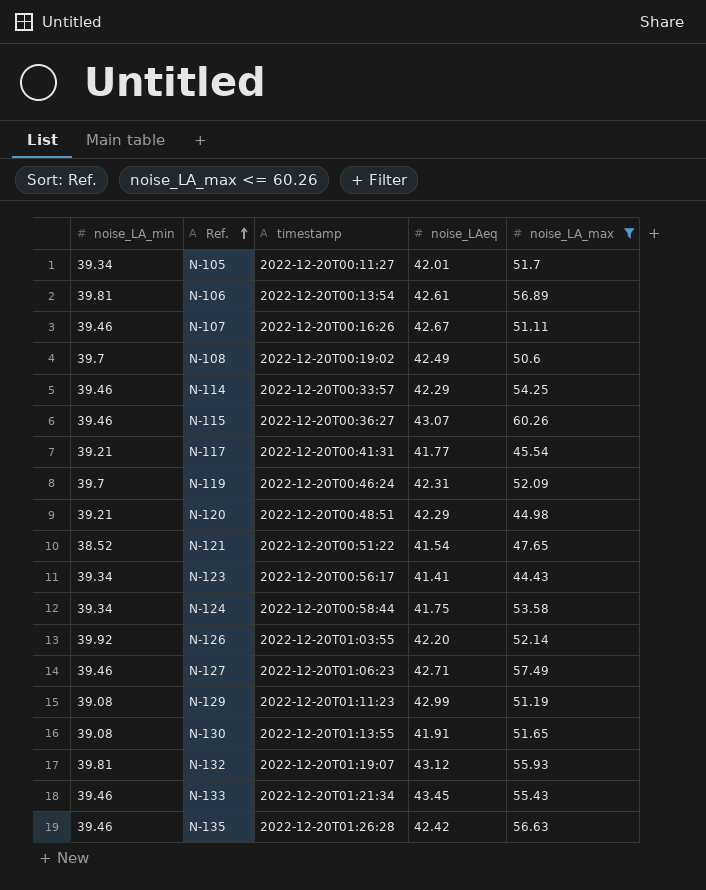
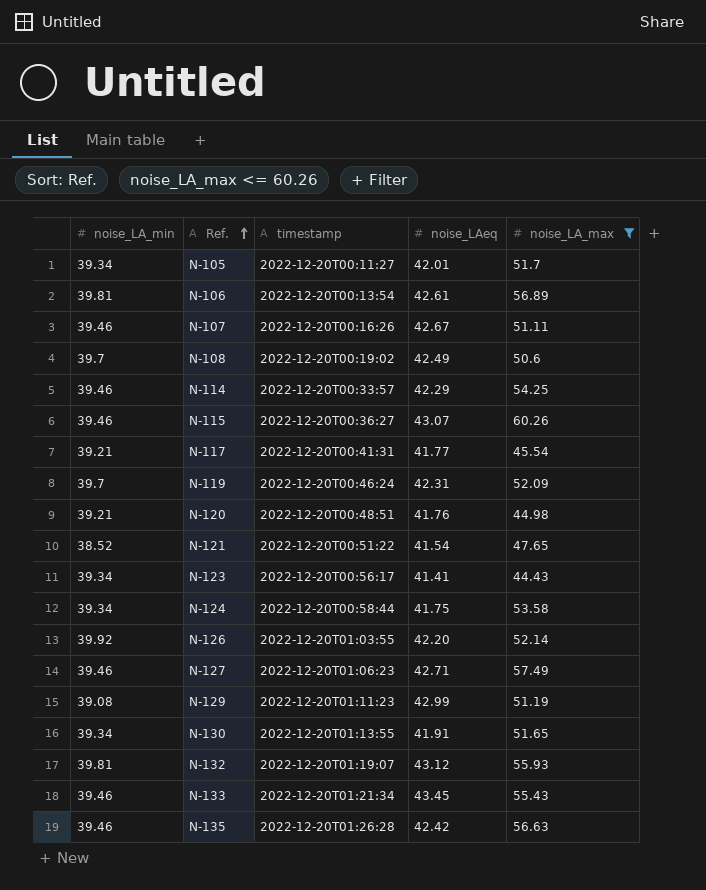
N-120 | noise_LAeq: 42.29 -> 41.76
N-130 | noise_LA_min: 39.08 -> 39.34

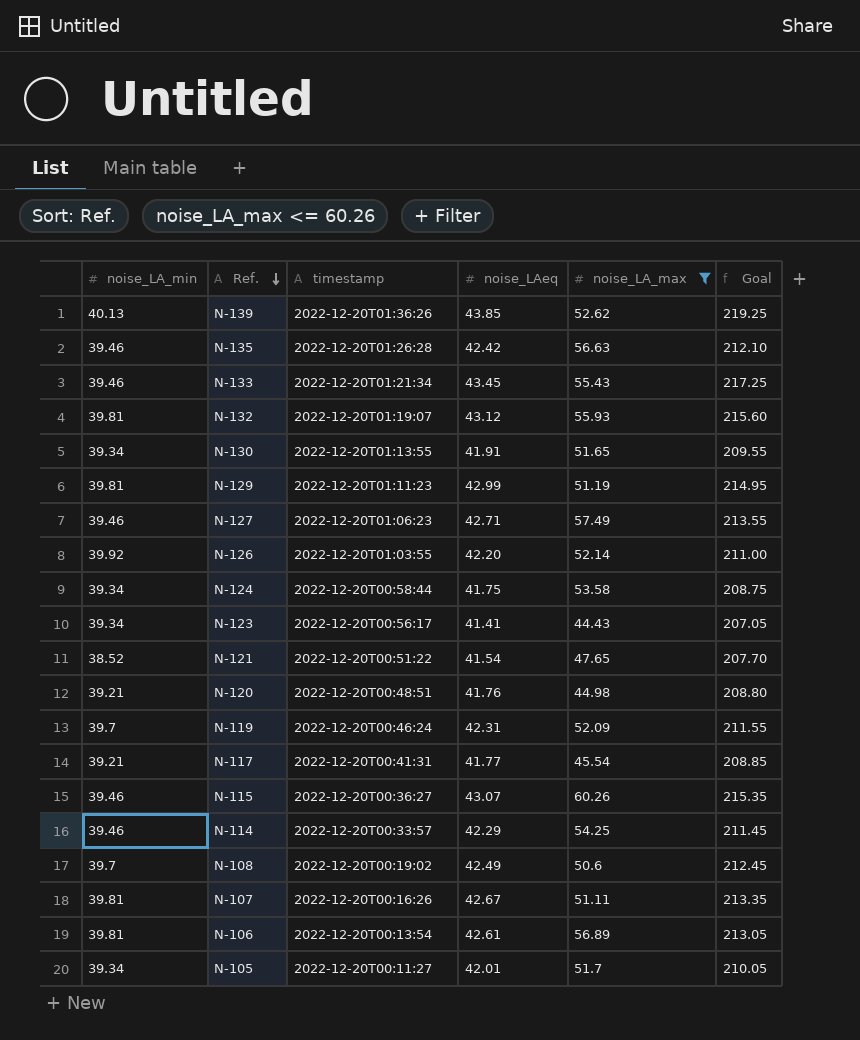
row order: Ref. ascending -> Ref. descending
column Goal | formula: none -> [noise_LAeq] * 5
row N-139: none -> 40.13 | 2022-12-20T01:36:26 | 43.85 | 52.62 | 219.25
N-129 | noise_LA_min: 39.08 -> 39.81
N-107 | noise_LA_min: 39.46 -> 39.81

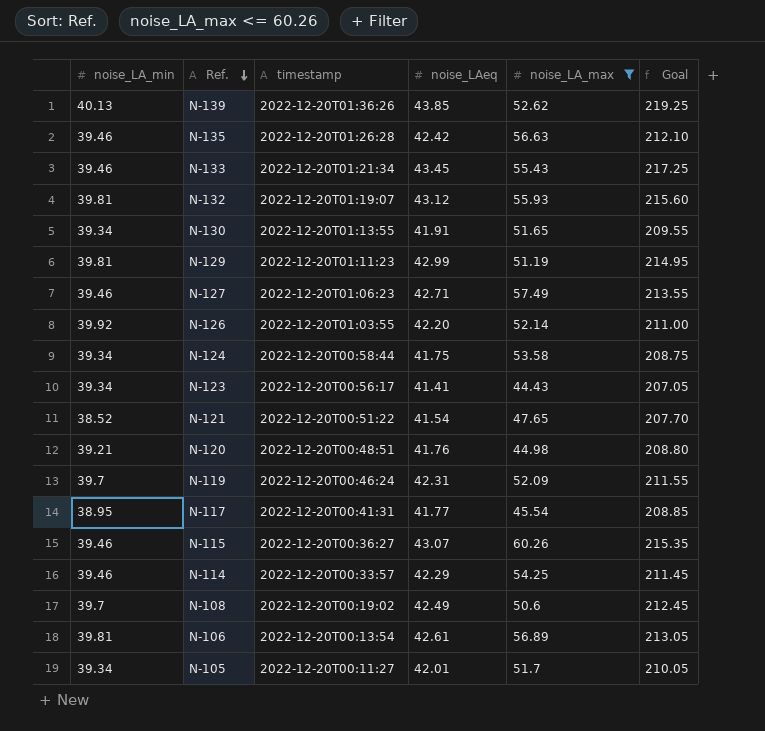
row N-107: 39.81 | 2022-12-20T00:16:26 | 42.67 | 51.11 | 213.35 -> none
N-117 | noise_LA_min: 39.21 -> 38.95

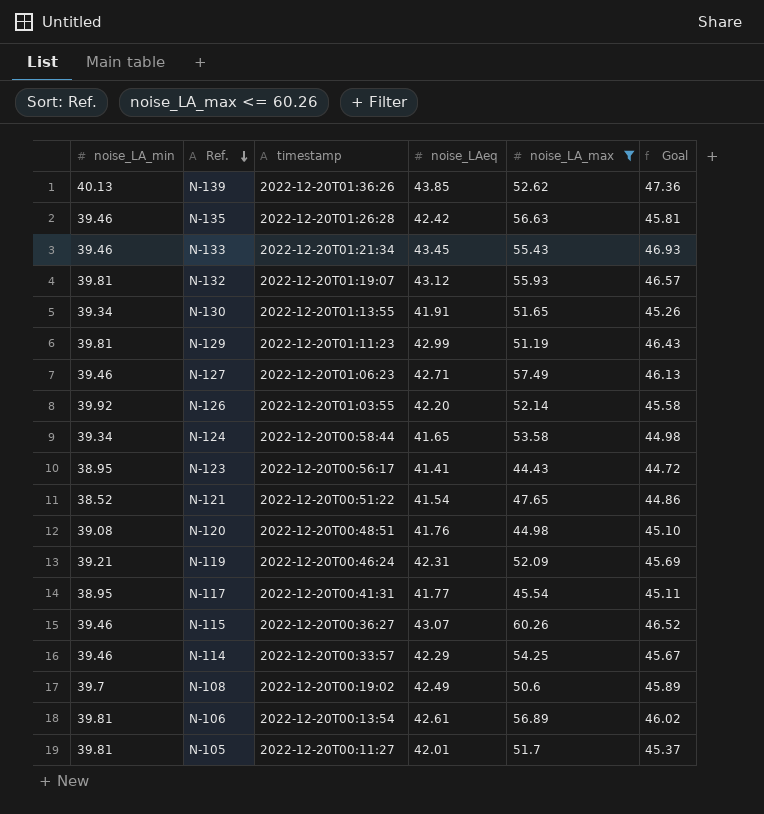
column Goal | formula: [noise_LAeq] * 5 -> [noise_LAeq] * 1.08
N-124 | noise_LAeq: 41.75 -> 41.65
N-123 | noise_LA_min: 39.34 -> 38.95
N-120 | noise_LA_min: 39.21 -> 39.08
N-119 | noise_LA_min: 39.7 -> 39.21
N-105 | noise_LA_min: 39.34 -> 39.81

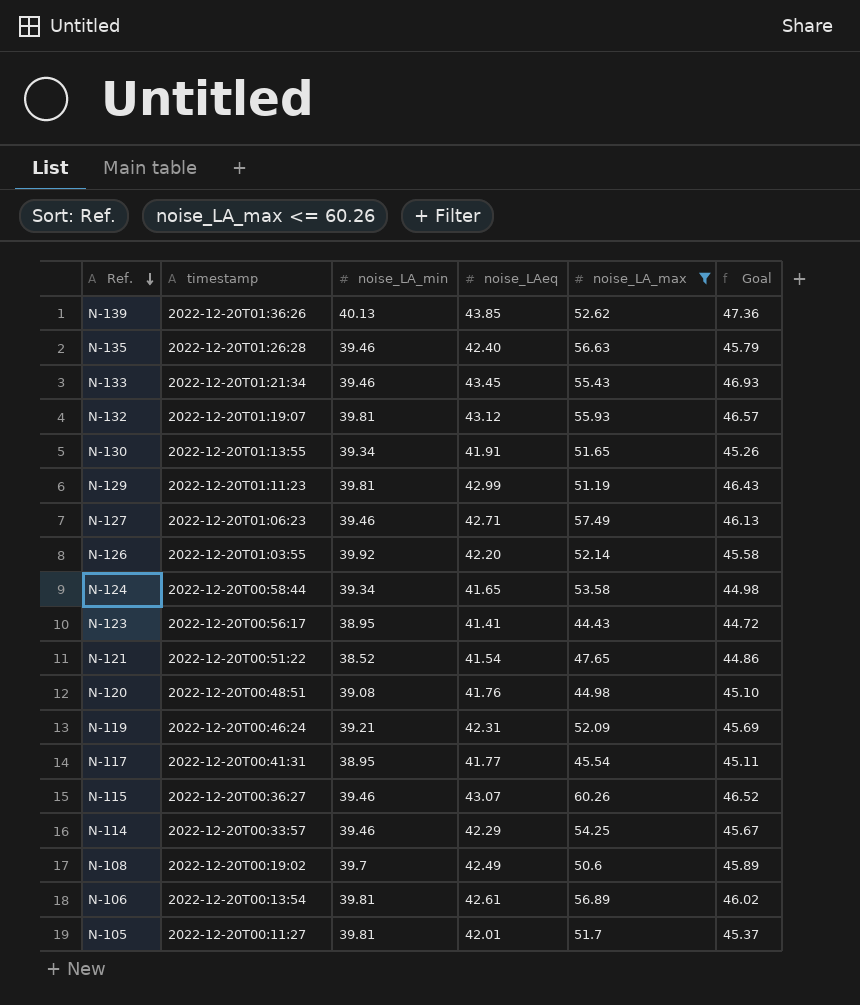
column noise_LA_min | position: 1 -> 3
N-135 | noise_LAeq: 42.42 -> 42.40
N-135 | Goal: 45.81 -> 45.79

